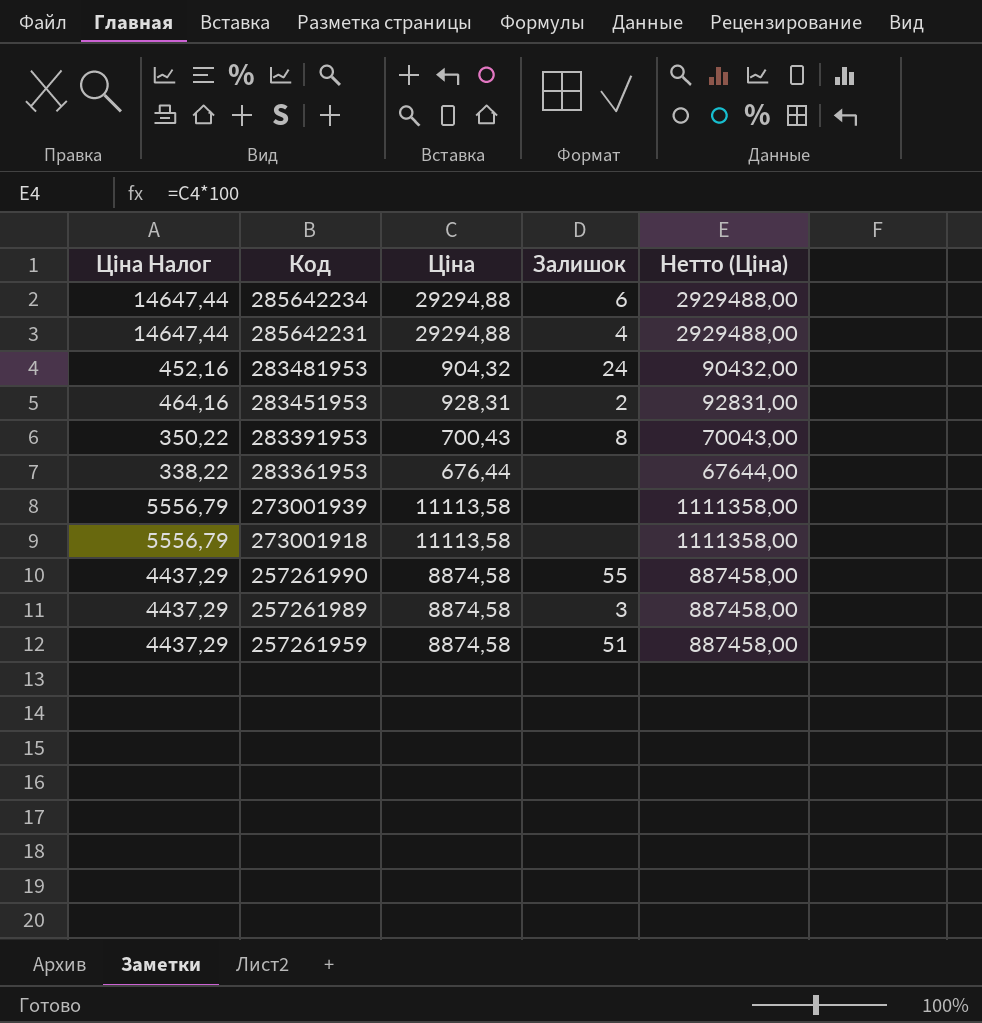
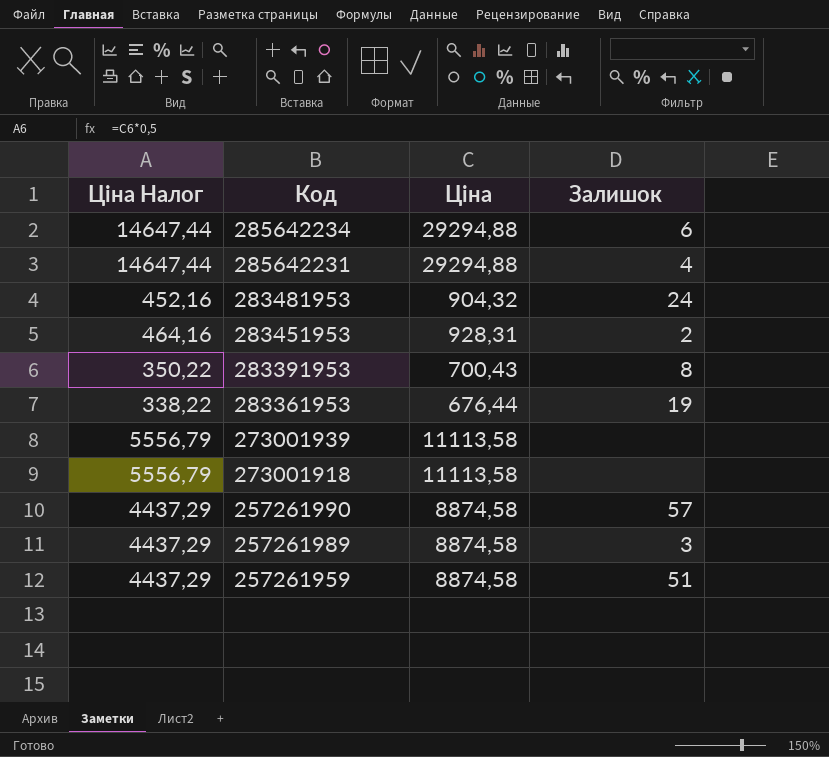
column Нетто (Ціна) | formula: [Ціна] * 100 -> none
283361953 | Залишок: none -> 19
257261990 | Залишок: 55 -> 57

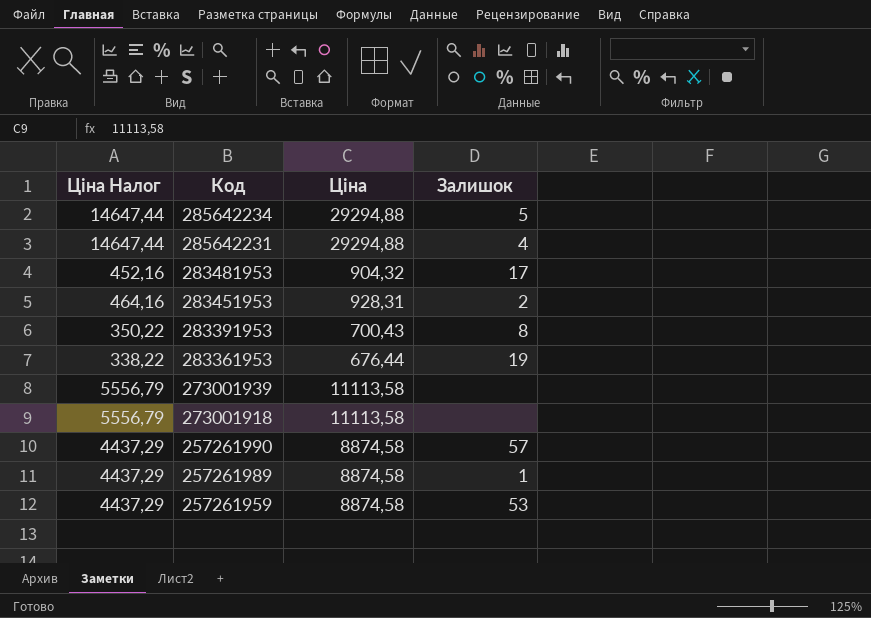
285642234 | Залишок: 6 -> 5
283481953 | Залишок: 24 -> 17
257261989 | Залишок: 3 -> 1
257261959 | Залишок: 51 -> 53

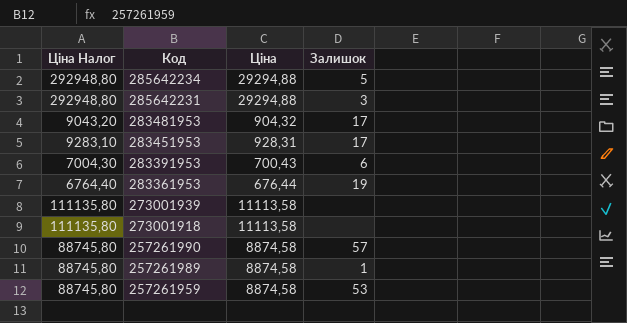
column Ціна Налог | formula: [Ціна] * 0,5 -> [Ціна] * 10
285642231 | Залишок: 4 -> 3
283451953 | Залишок: 2 -> 17
283391953 | Залишок: 8 -> 6

